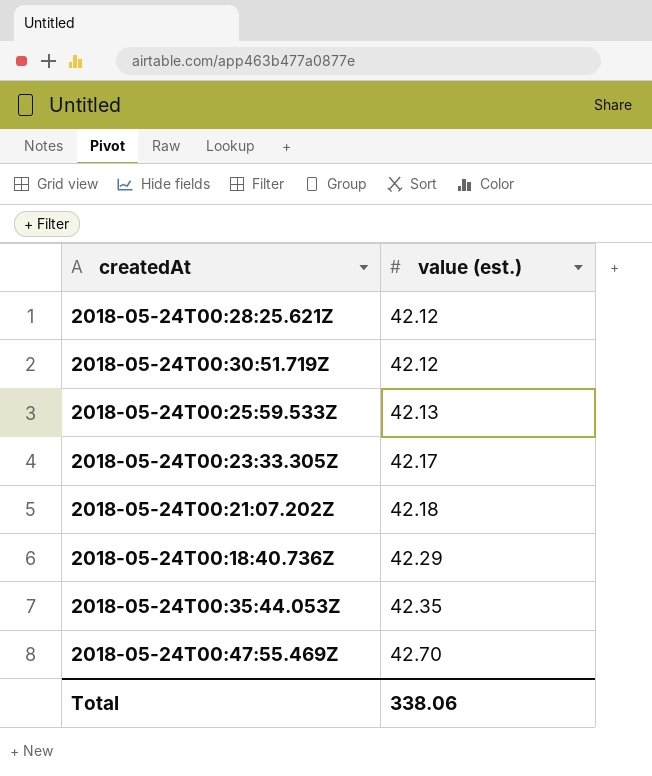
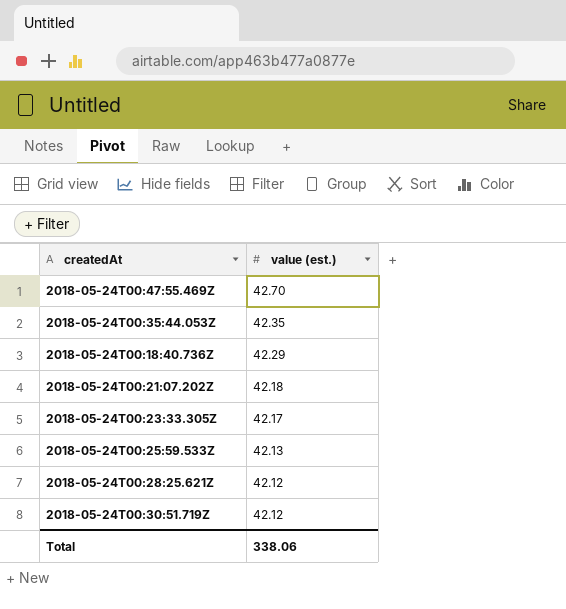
row order: value (est.) ascending -> value (est.) descending

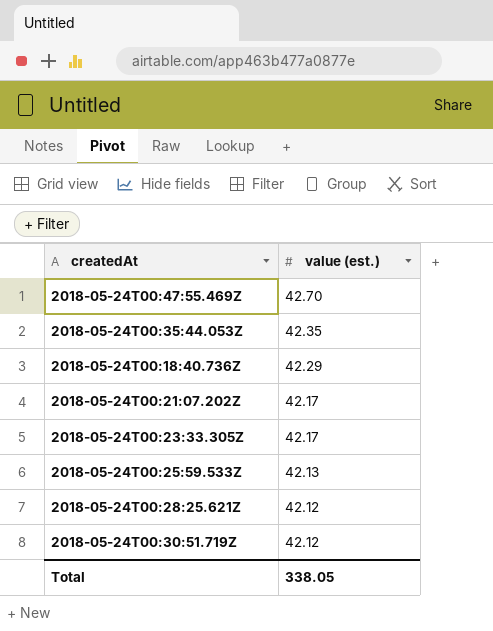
2018-05-24T00:21:07.202Z | value (est.): 42.18 -> 42.17
Total | value (est.): 338.06 -> 338.05

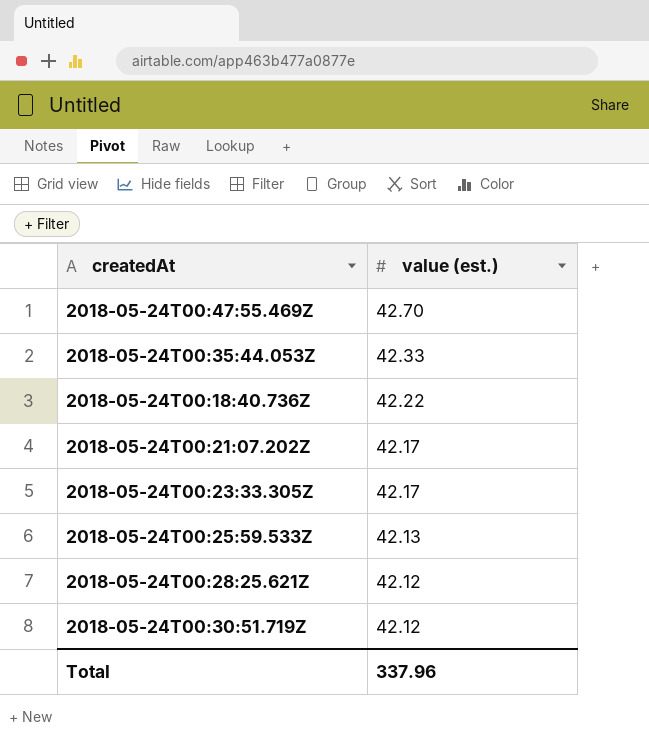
2018-05-24T00:35:44.053Z | value (est.): 42.35 -> 42.33
2018-05-24T00:18:40.736Z | value (est.): 42.29 -> 42.22
Total | value (est.): 338.05 -> 337.96

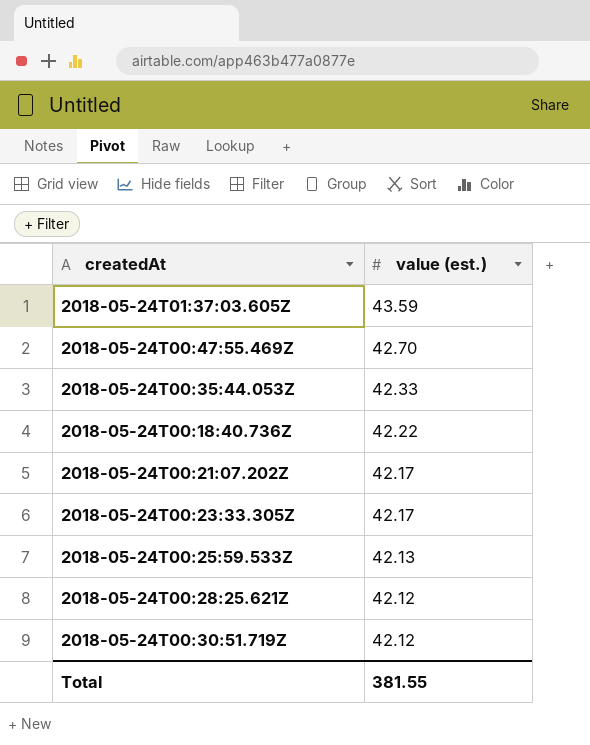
row 2018-05-24T01:37:03.605Z: none -> 43.59
Total | value (est.): 337.96 -> 381.55

